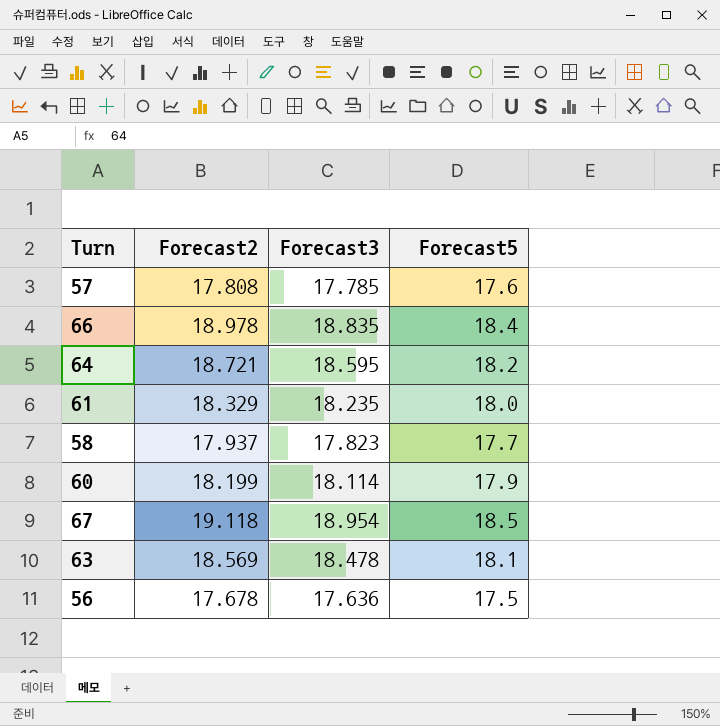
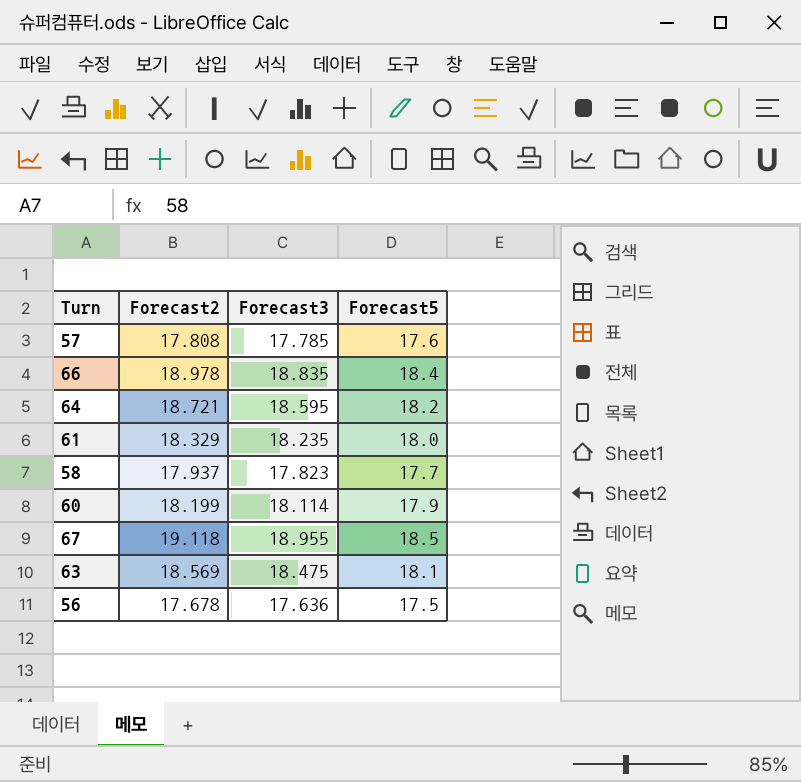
67 | Forecast3: 18.954 -> 18.955
63 | Forecast3: 18.478 -> 18.475

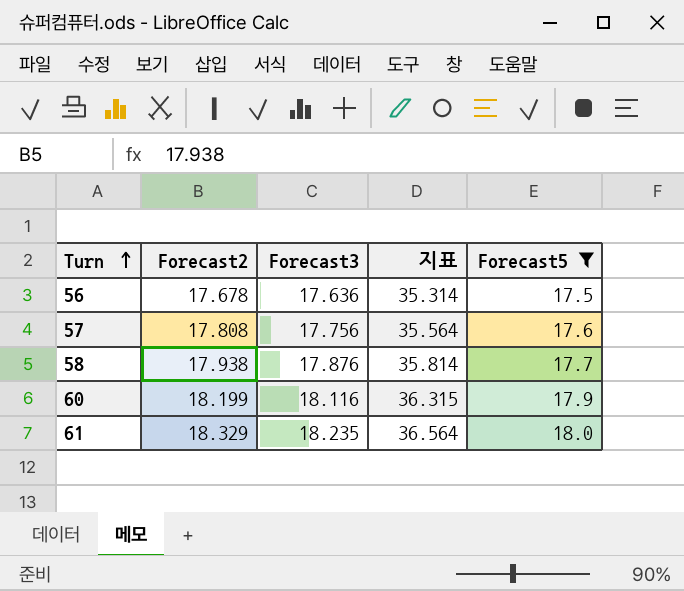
filter: none -> Forecast5 <= 18.0
row order: none -> Turn ascending
column 지표 | formula: none -> [Forecast2] + [Forecast3]
57 | Forecast3: 17.785 -> 17.756
58 | Forecast2: 17.937 -> 17.938
58 | Forecast3: 17.823 -> 17.876
60 | Forecast3: 18.114 -> 18.116

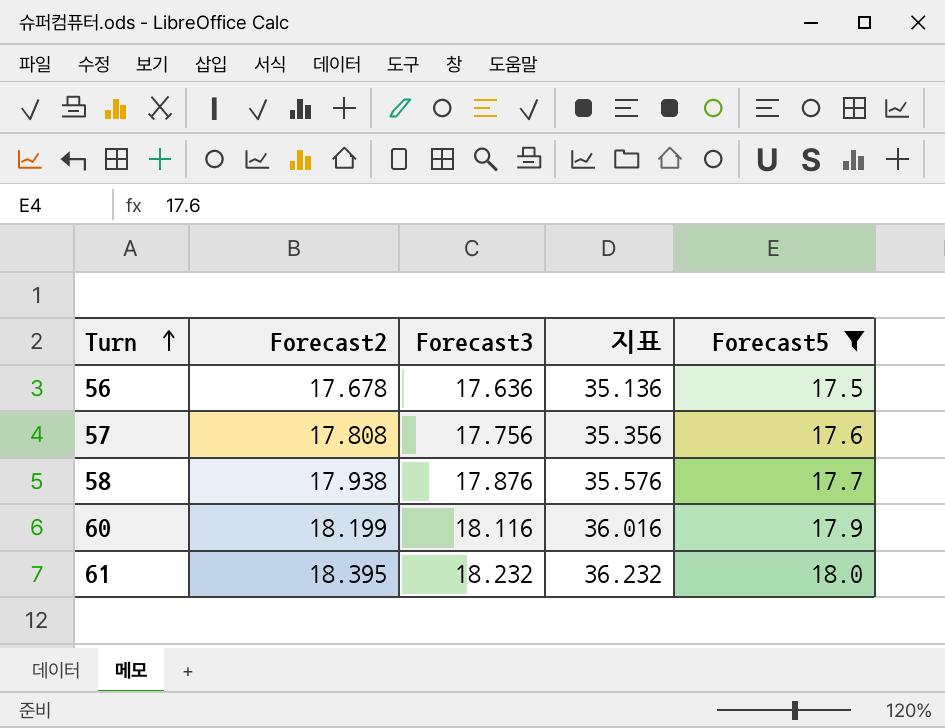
column 지표 | formula: [Forecast2] + [Forecast3] -> [Forecast3] + [Forecast5]
61 | Forecast2: 18.329 -> 18.395
61 | Forecast3: 18.235 -> 18.232

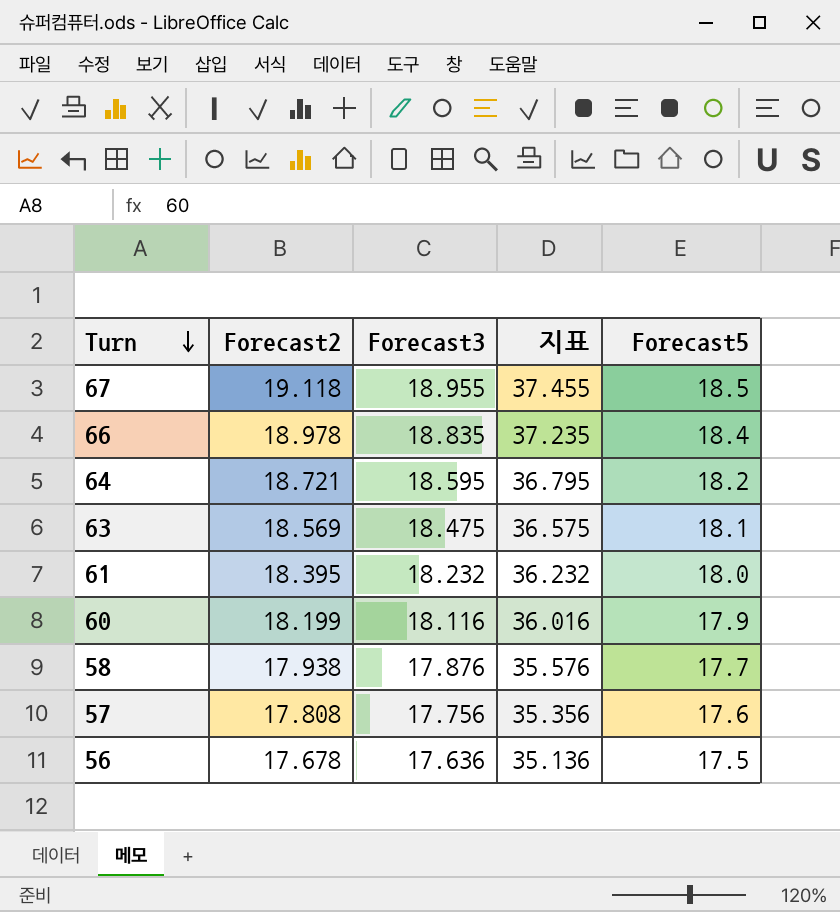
filter: Forecast5 <= 18.0 -> none
row order: Turn ascending -> Turn descending

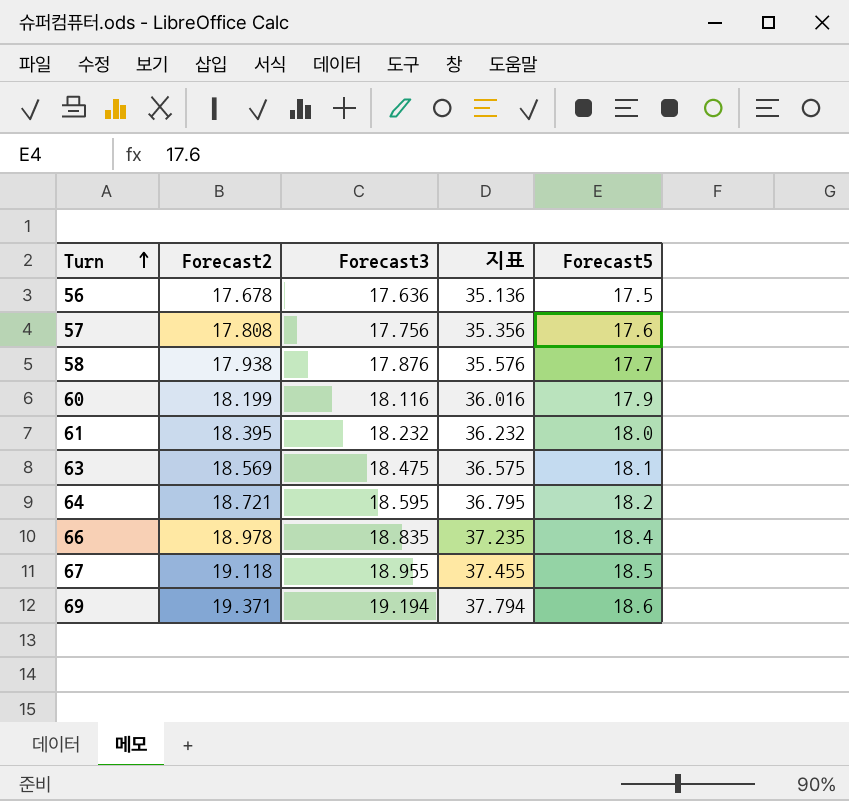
row order: Turn descending -> Turn ascending
row 69: none -> 19.371 | 19.194 | 37.794 | 18.6

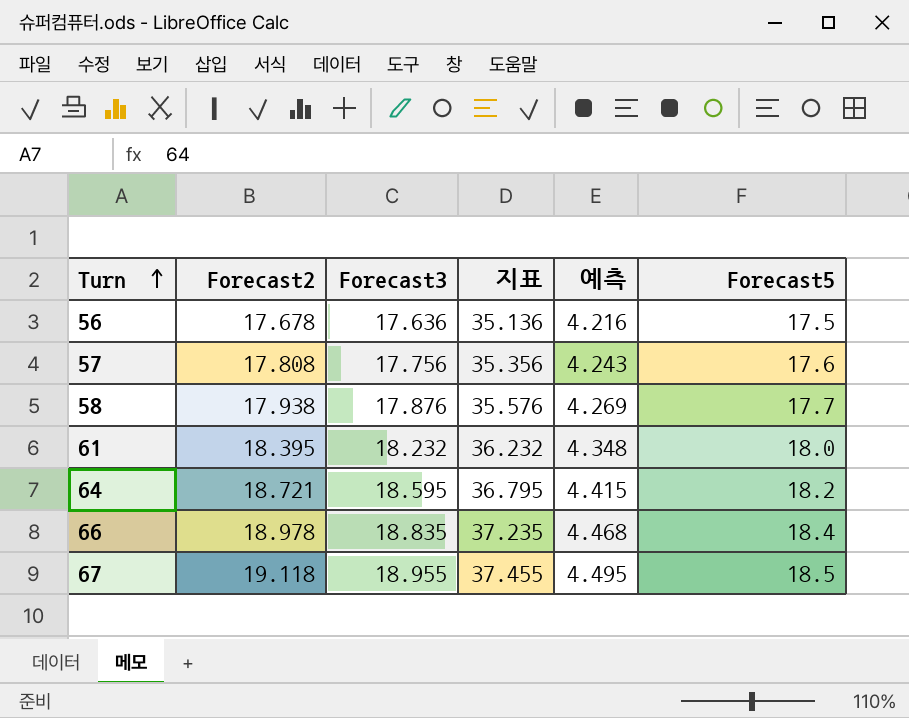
column 예측 | formula: none -> [지표] * 0.12
row 60: 18.199 | 18.116 | 36.016 | 17.9 -> none
row 63: 18.569 | 18.475 | 36.575 | 18.1 -> none
row 69: 19.371 | 19.194 | 37.794 | 18.6 -> none

